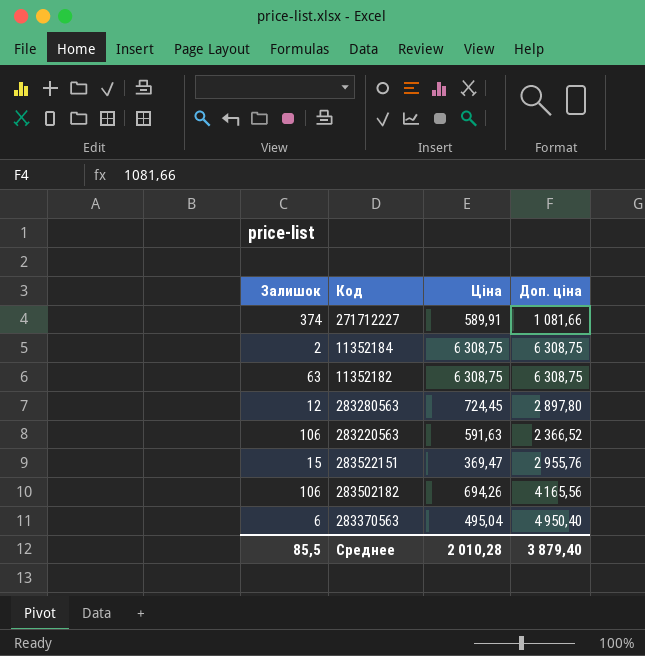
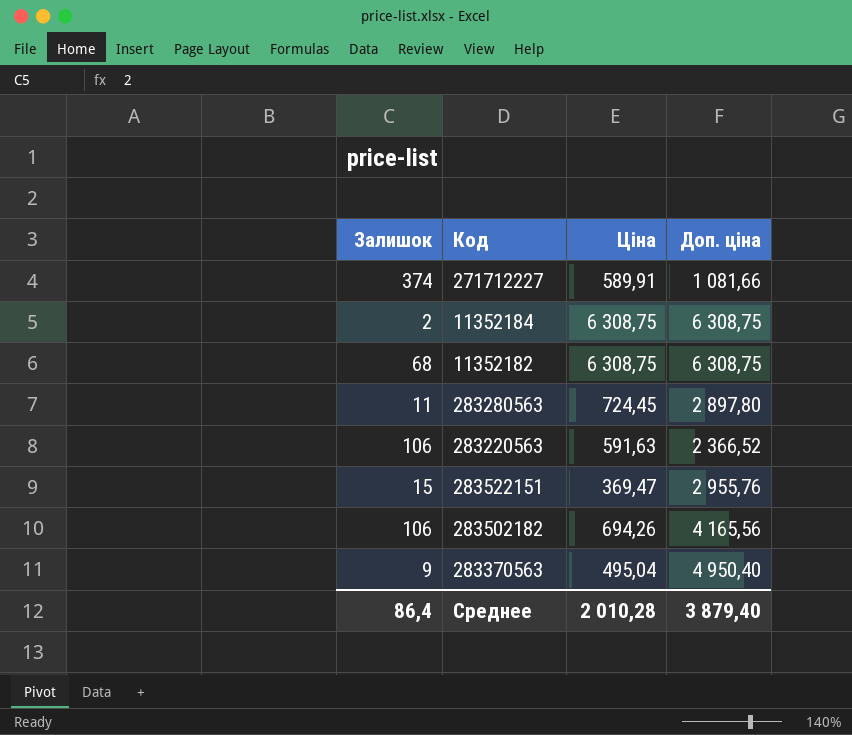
11352182 | Залишок: 63 -> 68
283280563 | Залишок: 12 -> 11
283370563 | Залишок: 6 -> 9
Среднее | Залишок: 85,5 -> 86,4

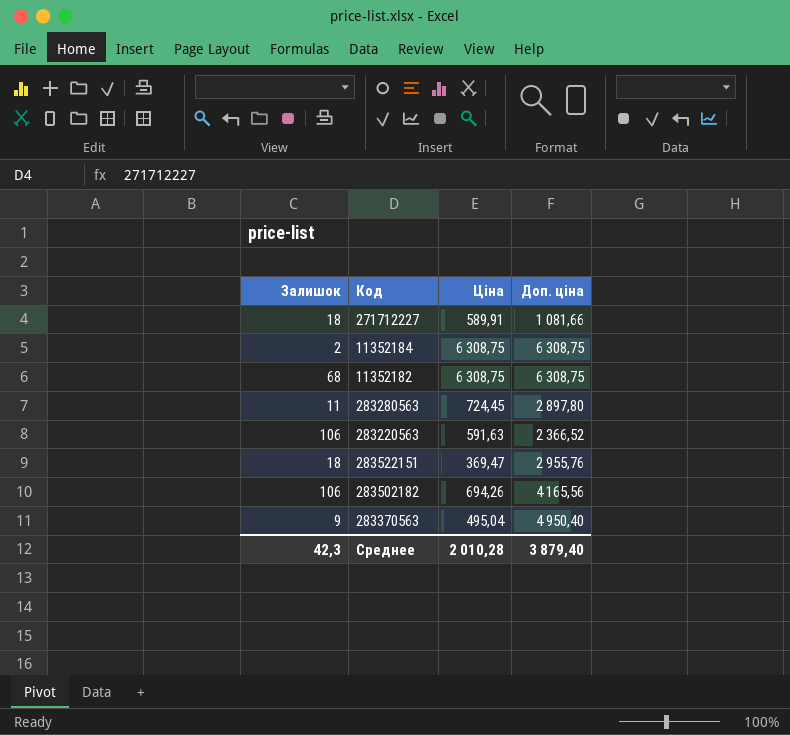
271712227 | Залишок: 374 -> 18
283522151 | Залишок: 15 -> 18
Среднее | Залишок: 86,4 -> 42,3

